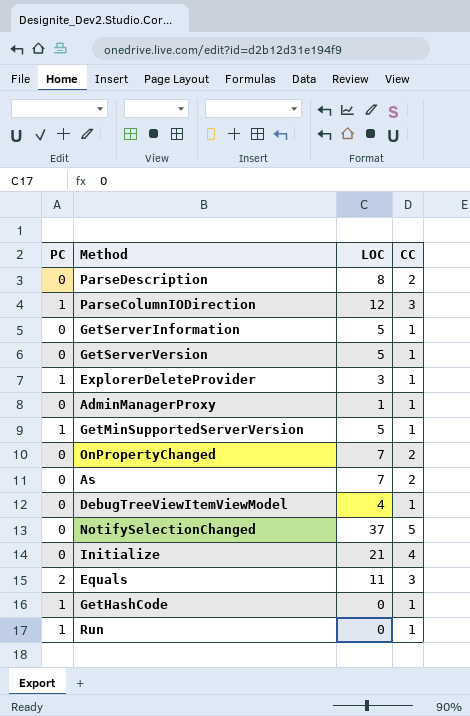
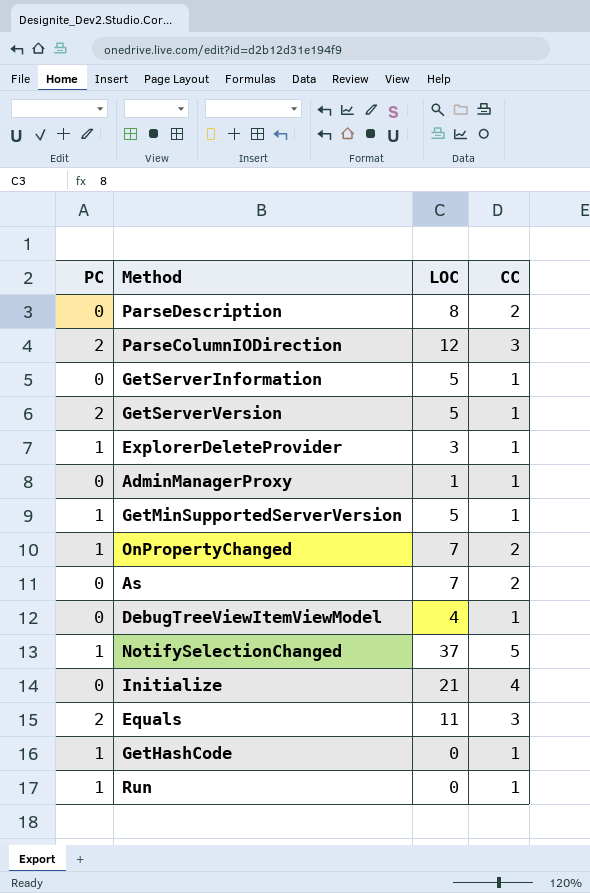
ParseColumnIODirection | PC: 1 -> 2
GetServerVersion | PC: 0 -> 2
OnPropertyChanged | PC: 0 -> 1
NotifySelectionChanged | PC: 0 -> 1

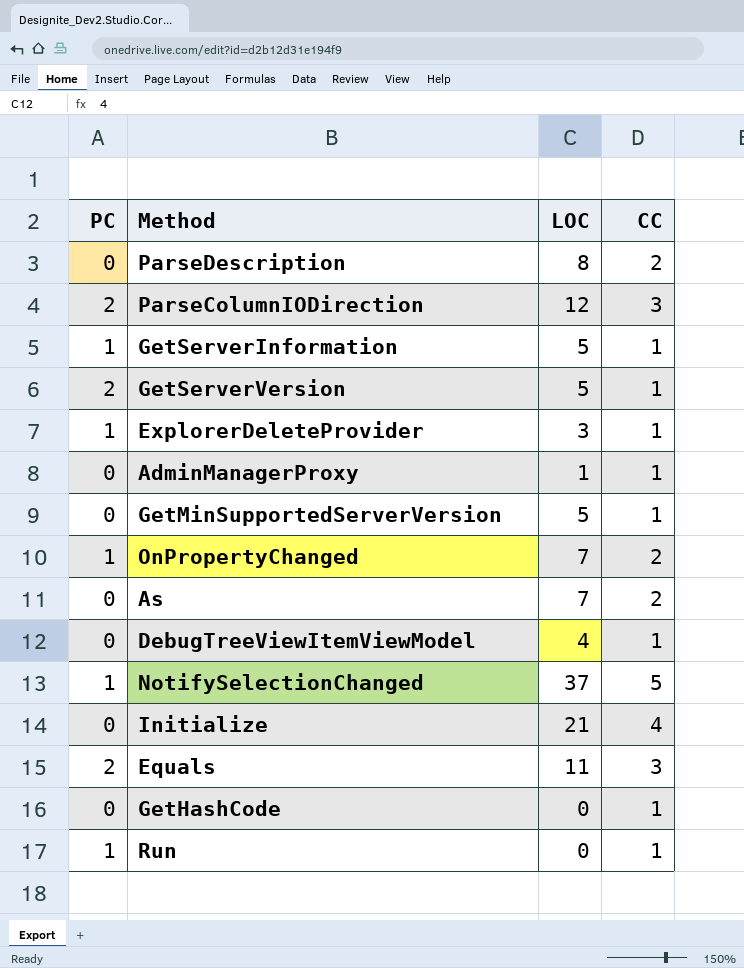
GetServerInformation | PC: 0 -> 1
GetMinSupportedServerVersion | PC: 1 -> 0
GetHashCode | PC: 1 -> 0

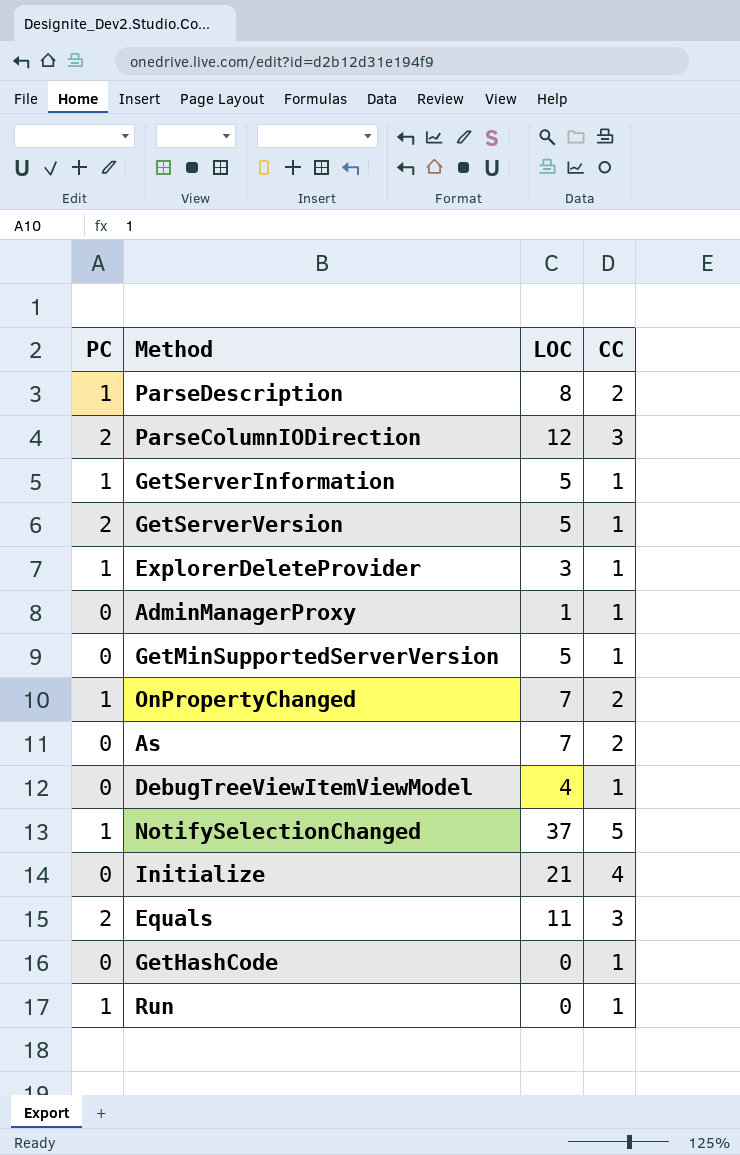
ParseDescription | PC: 0 -> 1

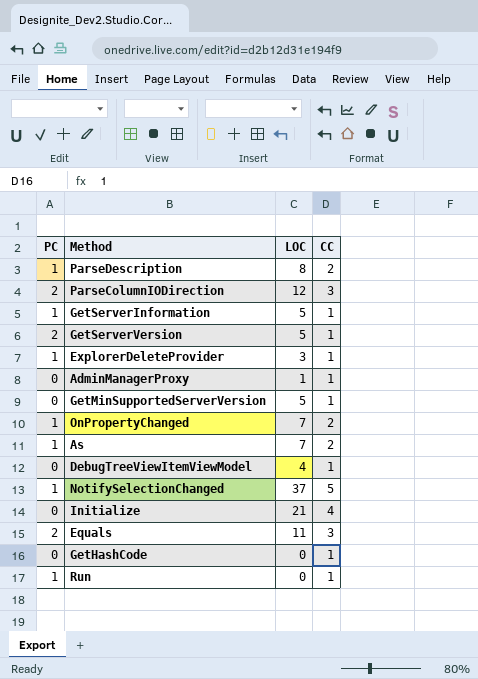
As | PC: 0 -> 1

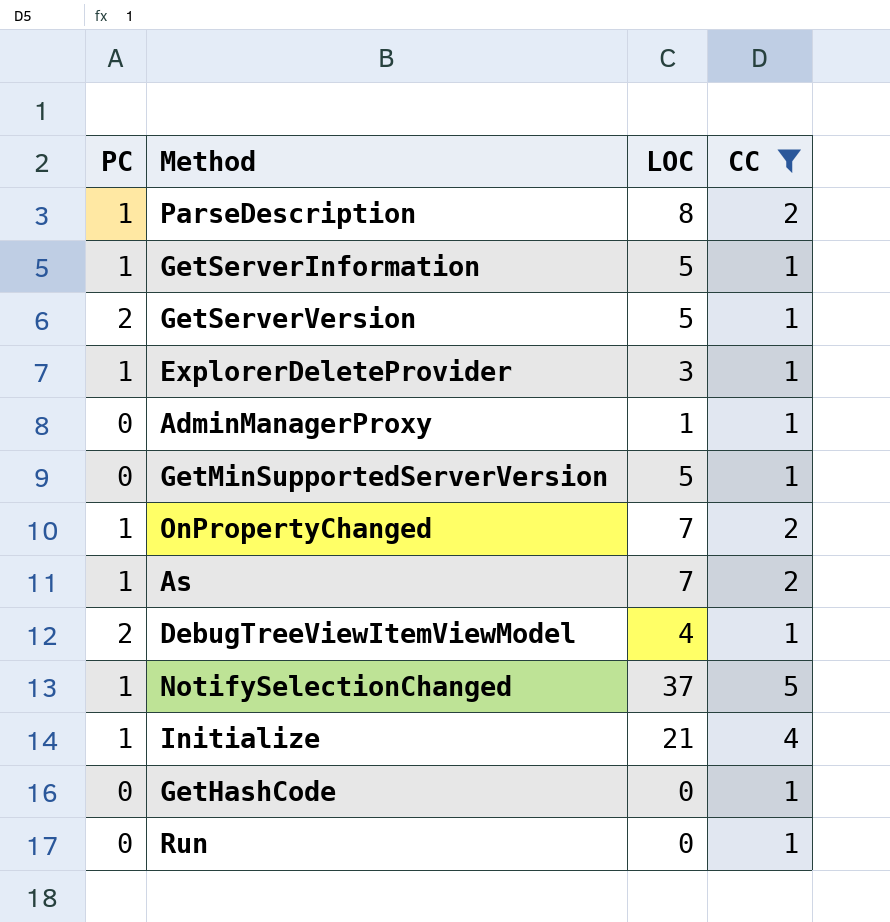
filter: none -> CC != 3
DebugTreeViewItemViewModel | PC: 0 -> 2
Initialize | PC: 0 -> 1
Run | PC: 1 -> 0

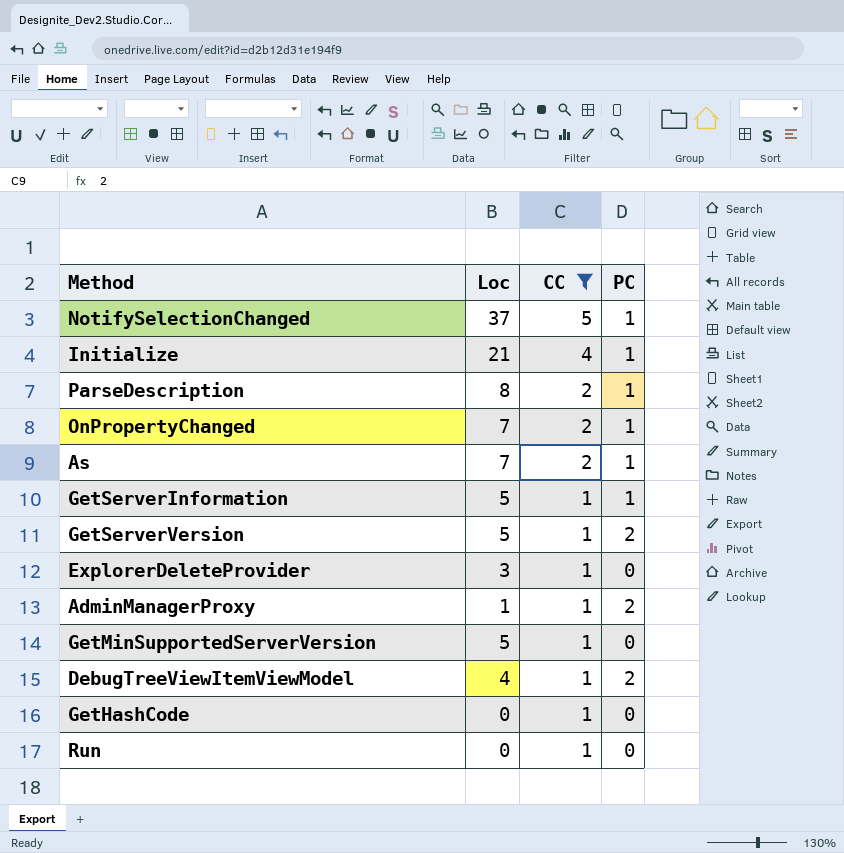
row order: none -> CC descending
column name: LOC -> Loc
column PC | position: 1 -> 4
ExplorerDeleteProvider | PC: 1 -> 0
AdminManagerProxy | PC: 0 -> 2

